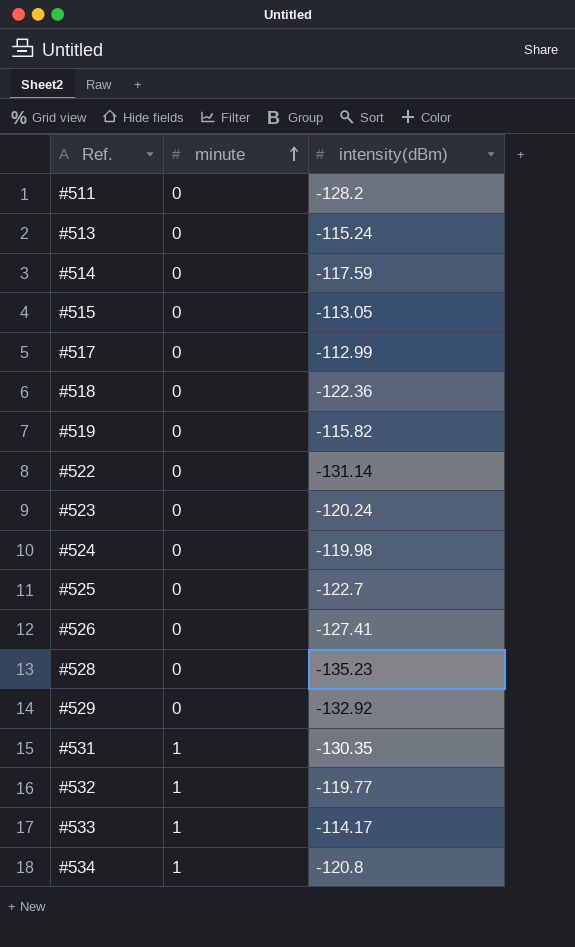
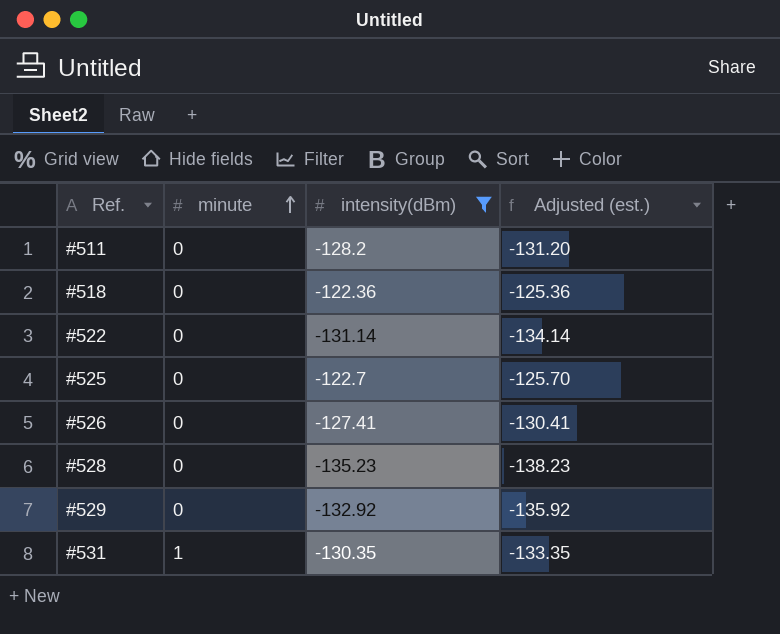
filter: none -> intensity(dBm) <= -122.36
column Adjusted (est.) | formula: none -> [intensity(dBm)] - 3

